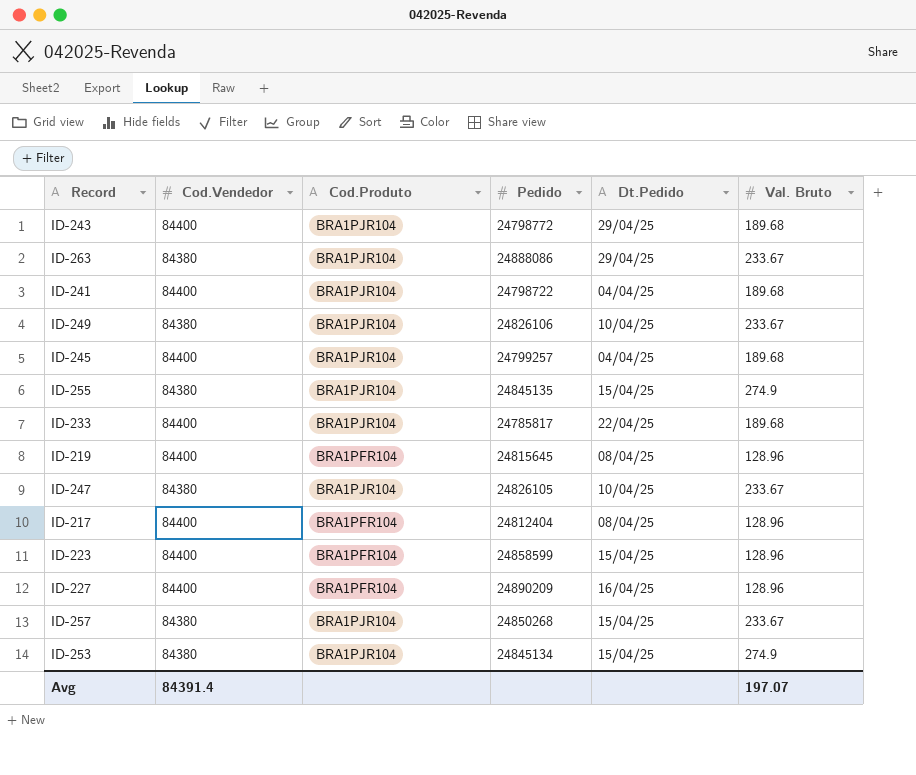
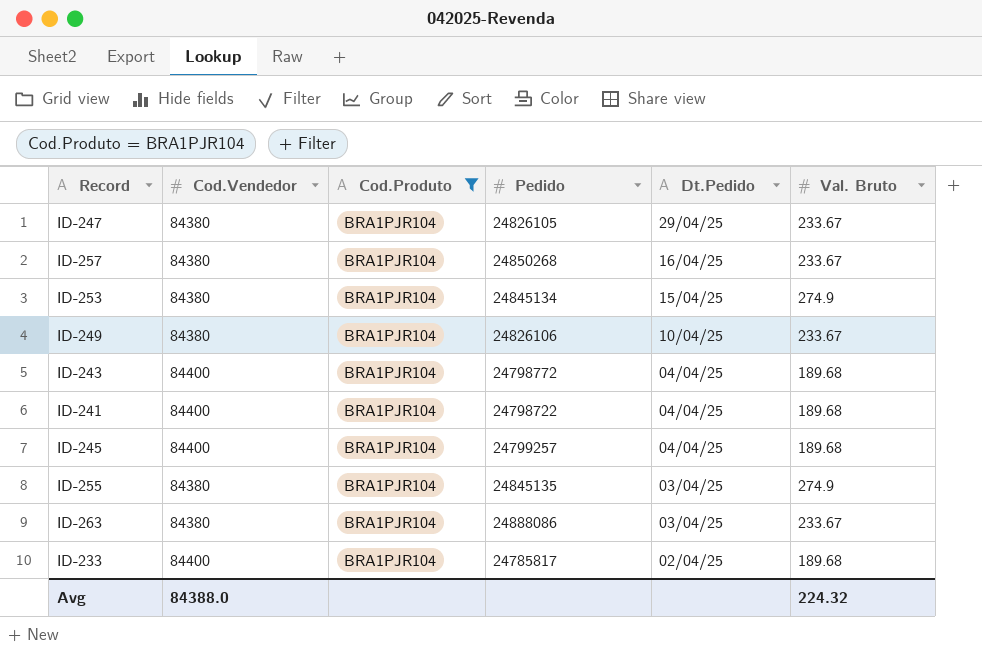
filter: none -> Cod.Produto = BRA1PJR104
row order: none -> Dt.Pedido descending
ID-247 | Dt.Pedido: 10/04/25 -> 29/04/25
ID-257 | Dt.Pedido: 15/04/25 -> 16/04/25
ID-243 | Dt.Pedido: 29/04/25 -> 04/04/25
ID-255 | Dt.Pedido: 15/04/25 -> 03/04/25
ID-263 | Dt.Pedido: 29/04/25 -> 03/04/25
ID-233 | Dt.Pedido: 22/04/25 -> 02/04/25
Avg | Cod.Vendedor: 84391.4 -> 84388.0
Avg | Val. Bruto: 197.07 -> 224.32

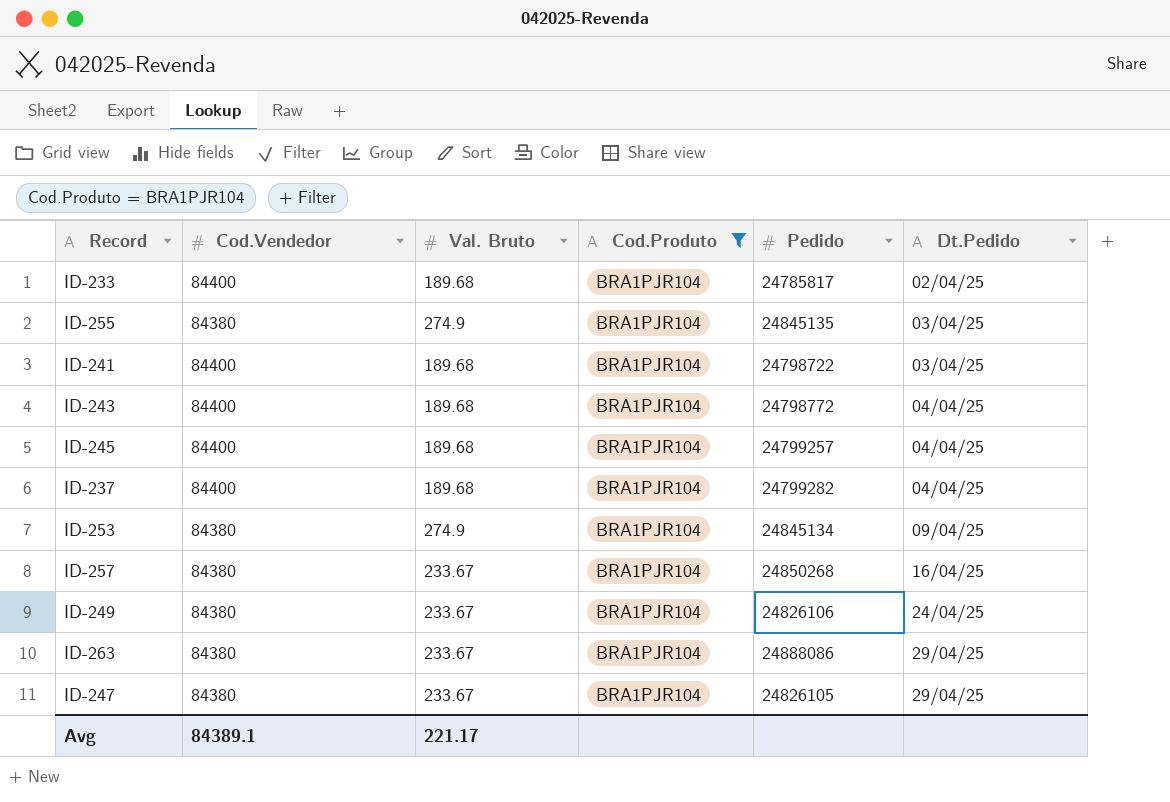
row order: Dt.Pedido descending -> Dt.Pedido ascending
column Val. Bruto | position: 6 -> 3
ID-241 | Dt.Pedido: 04/04/25 -> 03/04/25
row ID-237: none -> 84400 | 189.68 | BRA1PJR104 | 24799282 | 04/04/25
ID-253 | Dt.Pedido: 15/04/25 -> 09/04/25
ID-249 | Dt.Pedido: 10/04/25 -> 24/04/25
ID-263 | Dt.Pedido: 03/04/25 -> 29/04/25
Avg | Cod.Vendedor: 84388.0 -> 84389.1
Avg | Val. Bruto: 224.32 -> 221.17

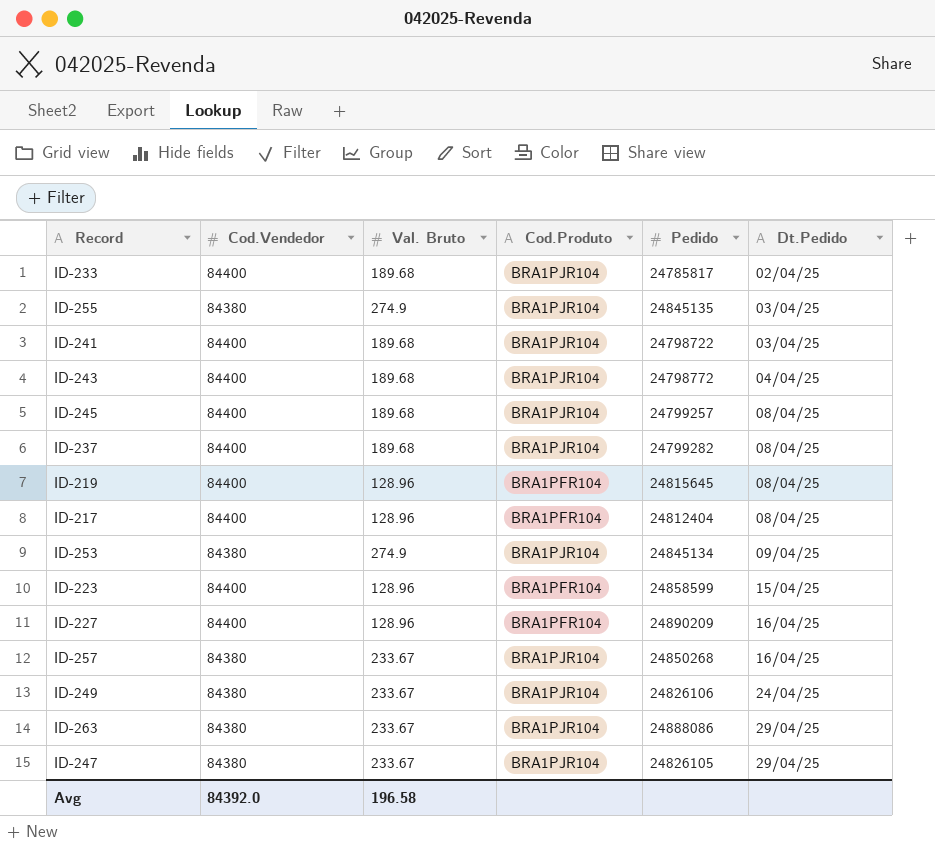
filter: Cod.Produto = BRA1PJR104 -> none
ID-245 | Dt.Pedido: 04/04/25 -> 08/04/25
ID-237 | Dt.Pedido: 04/04/25 -> 08/04/25
Avg | Cod.Vendedor: 84389.1 -> 84392.0
Avg | Val. Bruto: 221.17 -> 196.58

